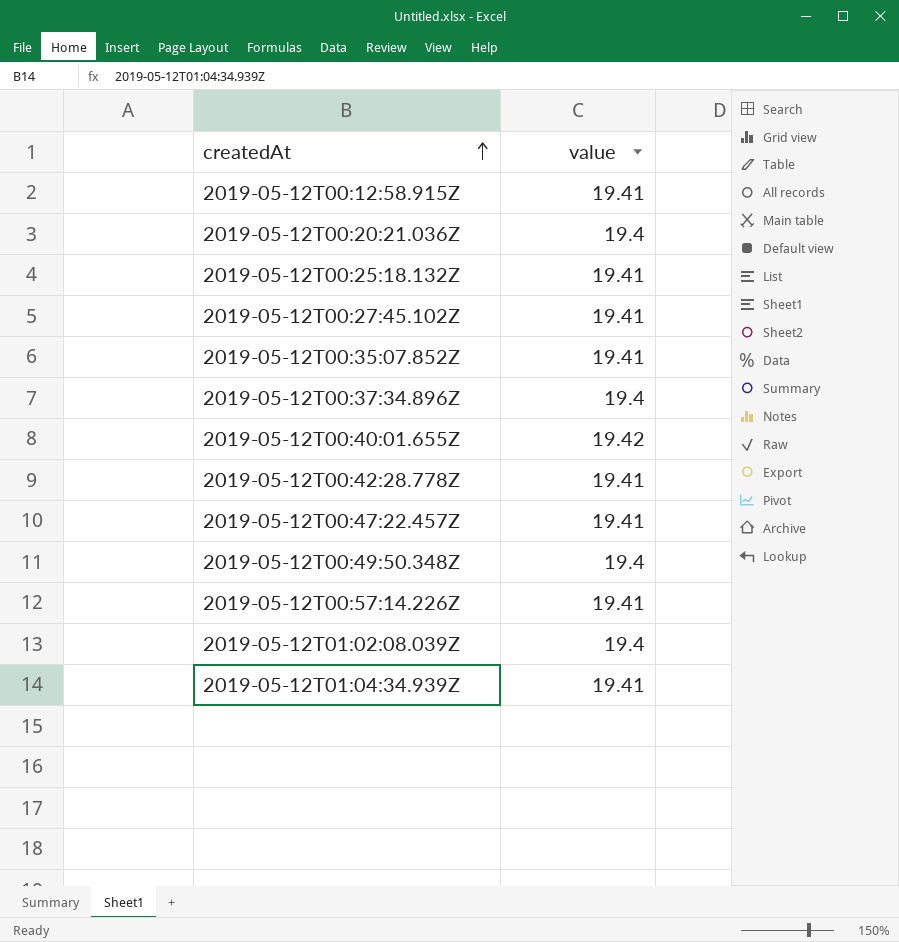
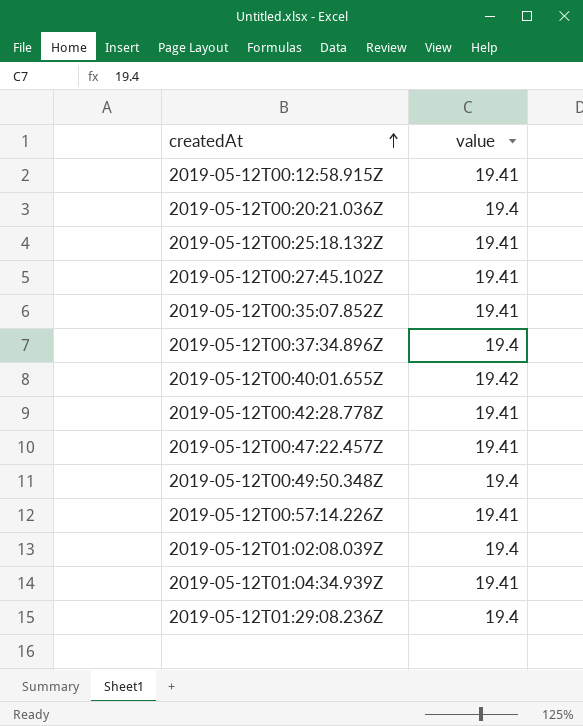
row 2019-05-12T01:29:08.236Z: none -> 19.4

